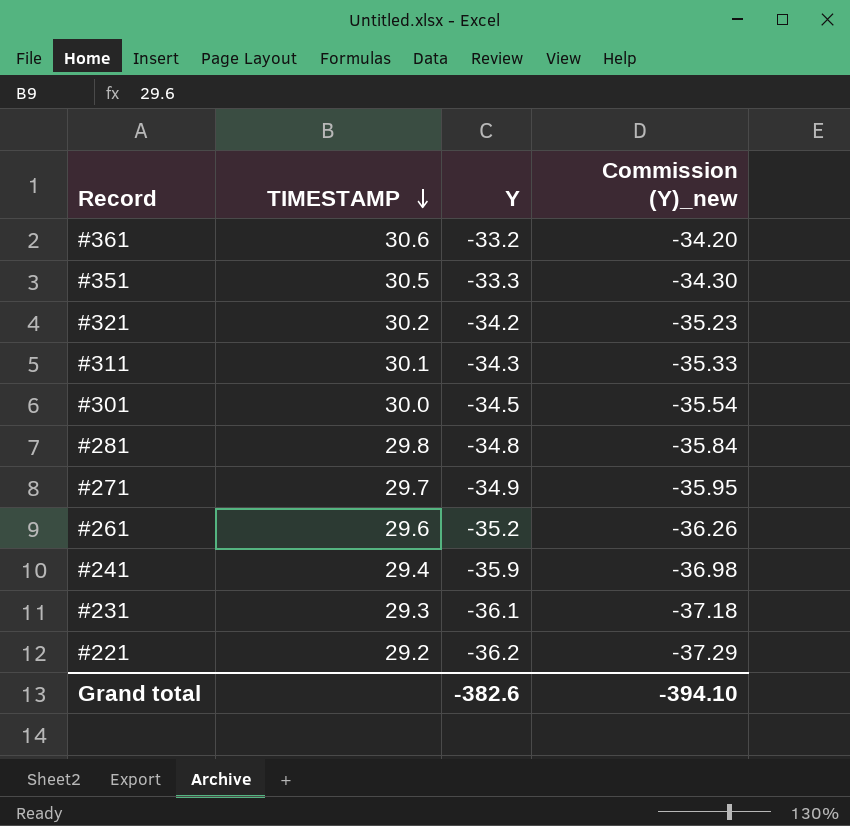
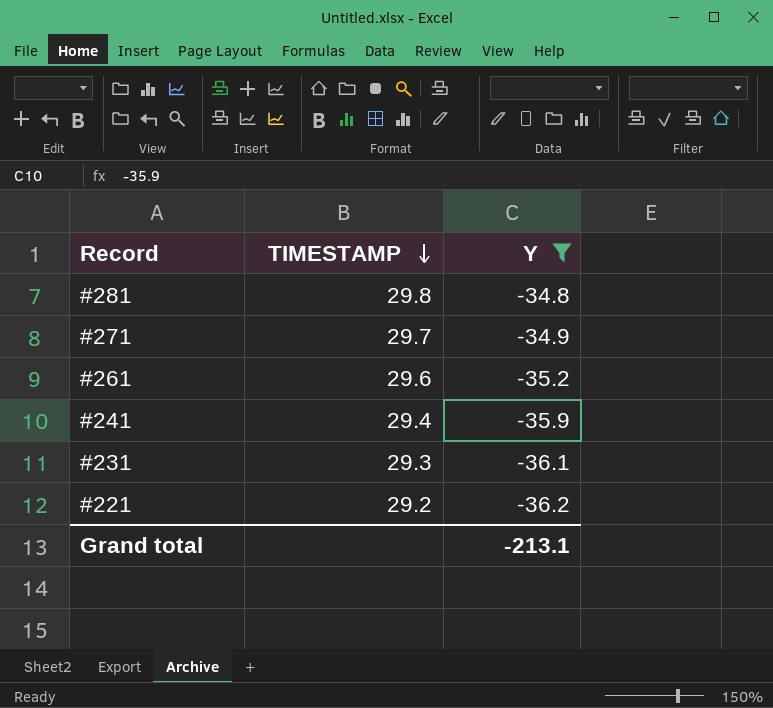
filter: none -> Y <= -34.8
column Commission (Y)_new | formula: [Y] * 1.03 -> none
Grand total | Y: -382.6 -> -213.1

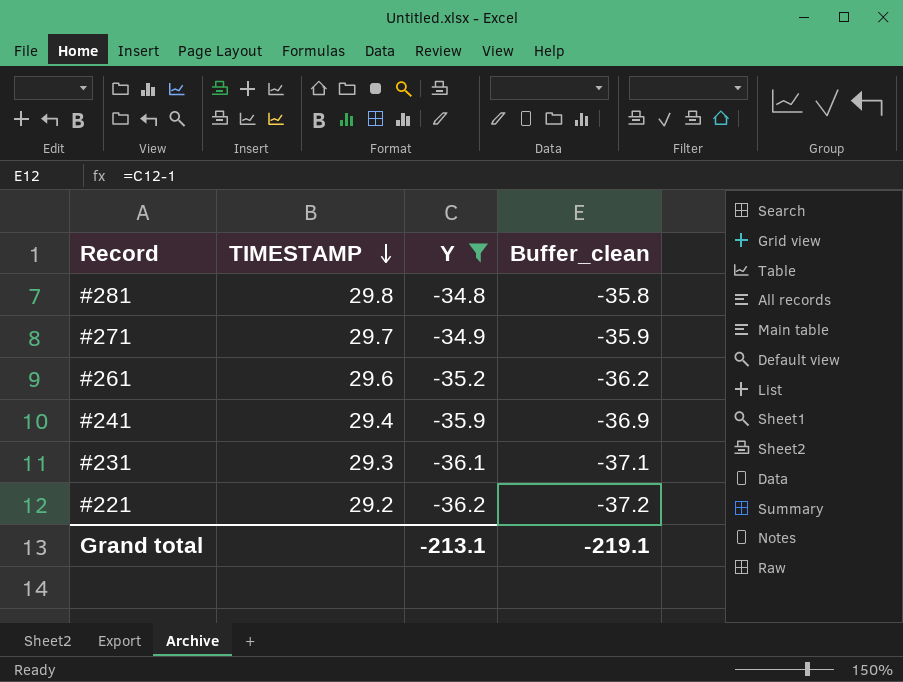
column Buffer_clean | formula: none -> [Y] - 1

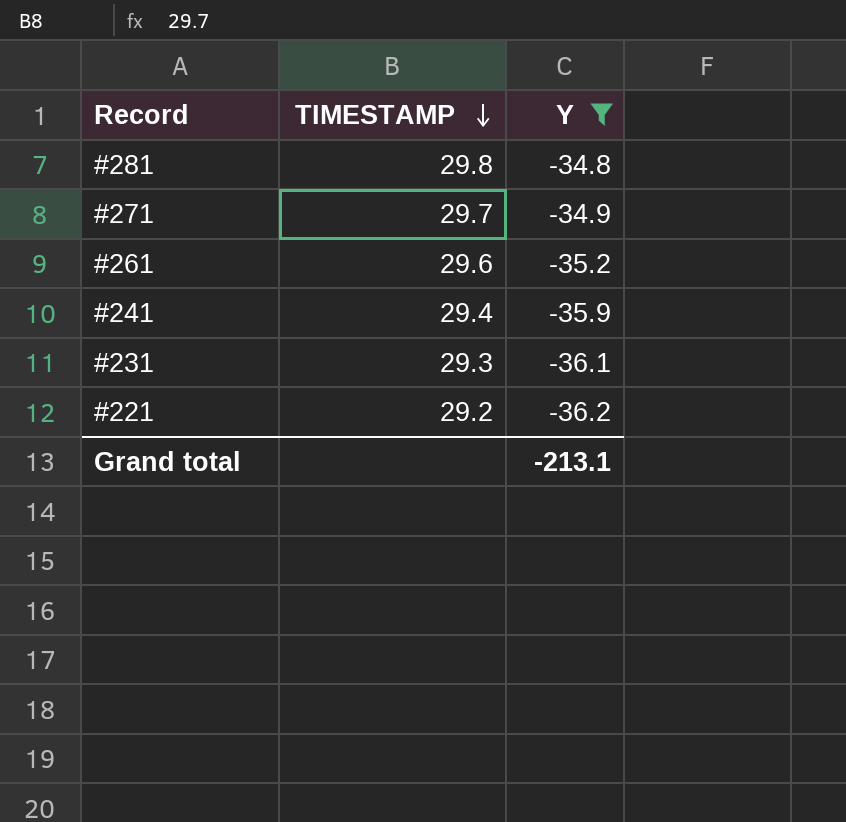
column Buffer_clean | formula: [Y] - 1 -> none

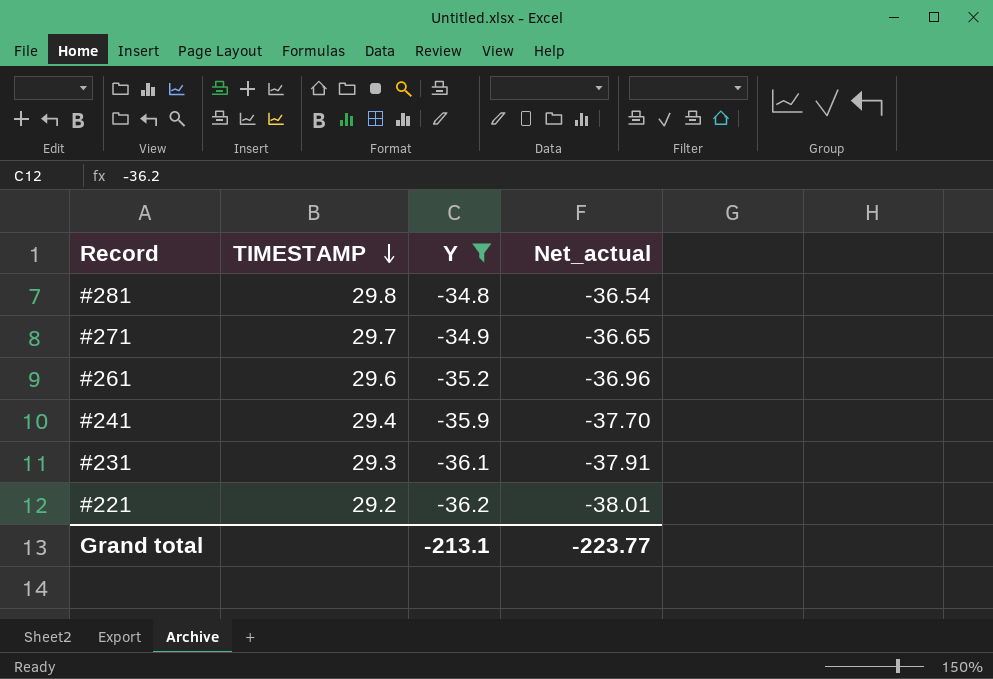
column Net_actual | formula: none -> [Y] * 1.05

